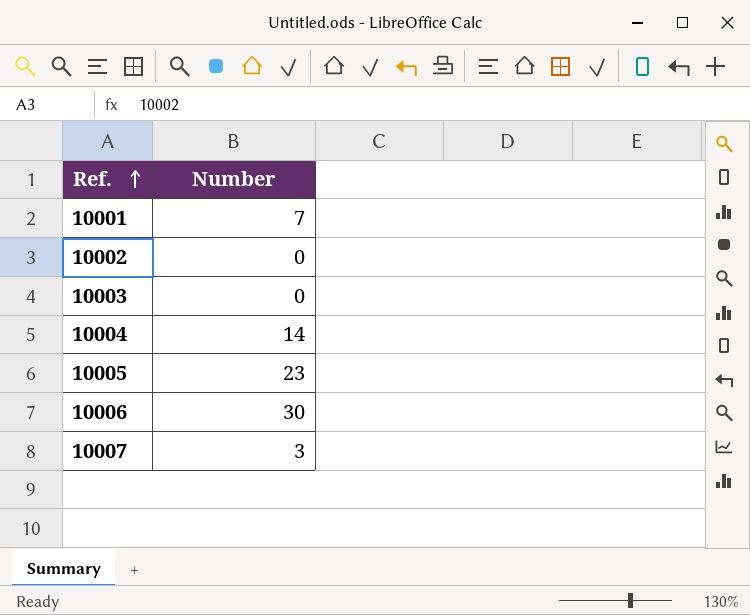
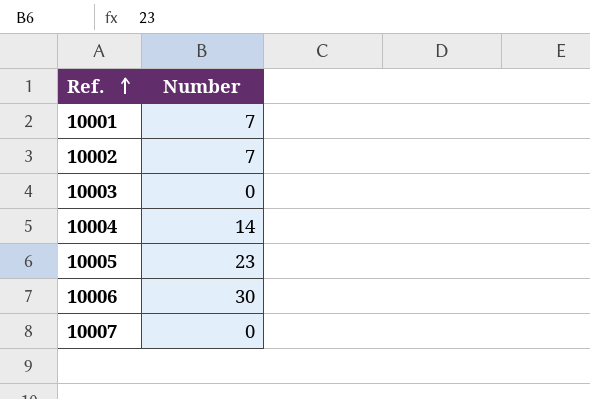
10002 | Number: 0 -> 7
10007 | Number: 3 -> 0

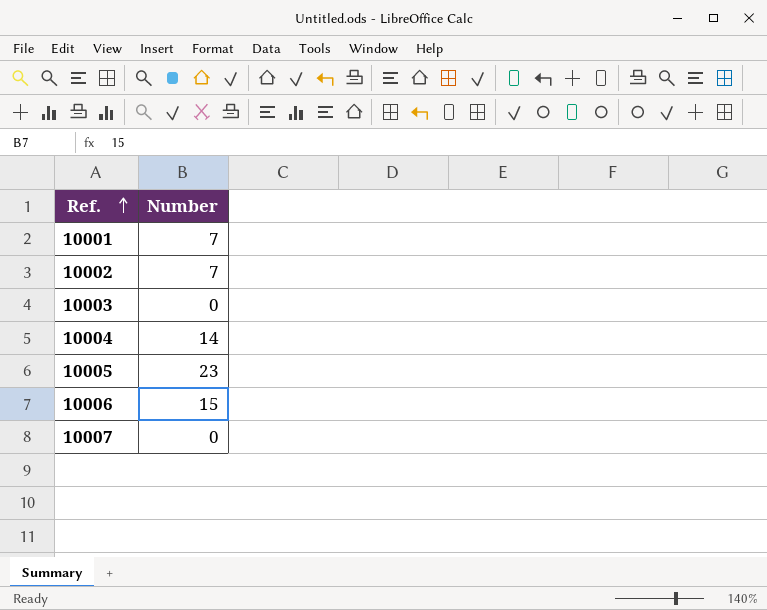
10006 | Number: 30 -> 15

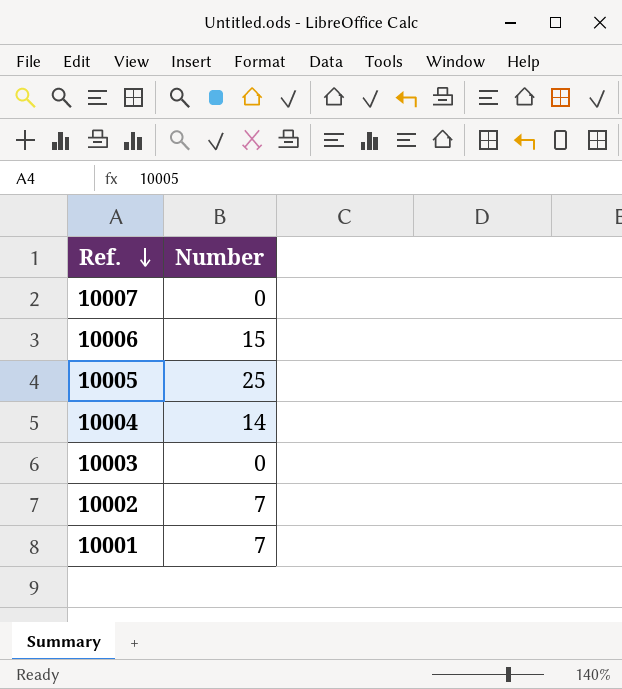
row order: Ref. ascending -> Ref. descending
10005 | Number: 23 -> 25

